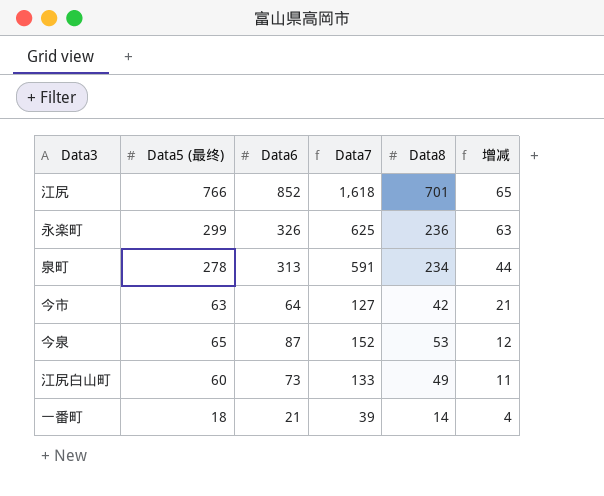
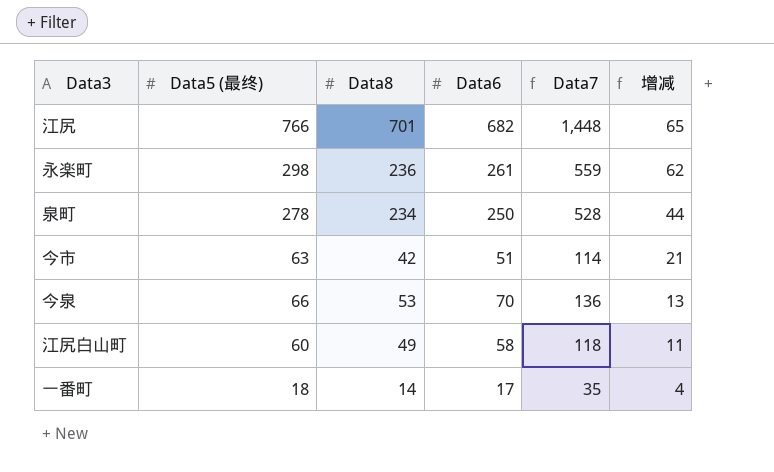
column Data8 | position: 5 -> 3
江尻 | Data6: 852 -> 682
江尻 | Data7: 1,618 -> 1,448
永楽町 | Data5 (最终): 299 -> 298
永楽町 | Data6: 326 -> 261
永楽町 | Data7: 625 -> 559
永楽町 | 增减: 63 -> 62
泉町 | Data6: 313 -> 250
泉町 | Data7: 591 -> 528
今市 | Data6: 64 -> 51
今市 | Data7: 127 -> 114
今泉 | Data5 (最终): 65 -> 66
今泉 | Data6: 87 -> 70
今泉 | Data7: 152 -> 136
今泉 | 增减: 12 -> 13
江尻白山町 | Data6: 73 -> 58
江尻白山町 | Data7: 133 -> 118
一番町 | Data6: 21 -> 17
一番町 | Data7: 39 -> 35

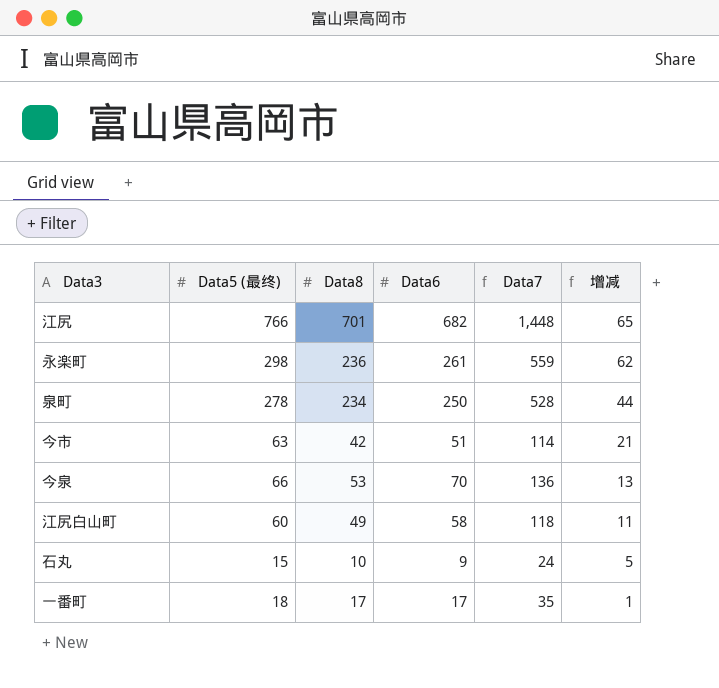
row 石丸: none -> 15 | 10 | 9 | 24 | 5
一番町 | Data8: 14 -> 17
一番町 | 增减: 4 -> 1

